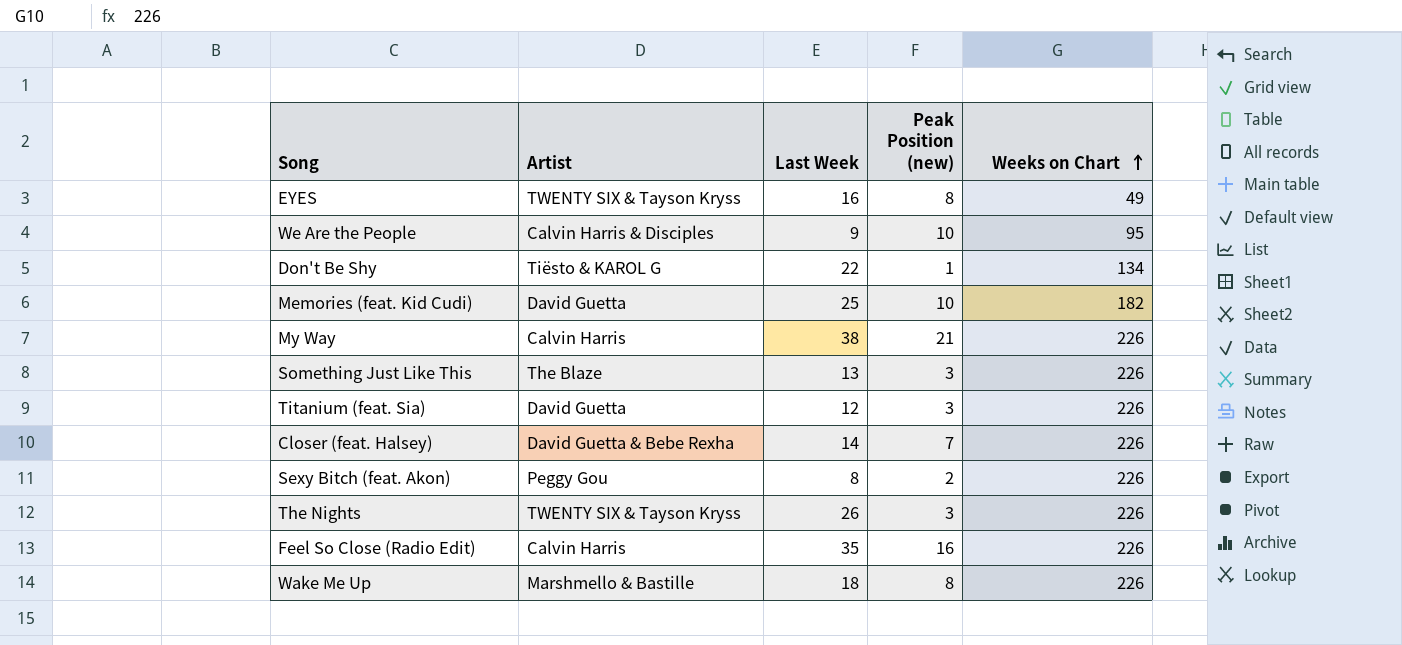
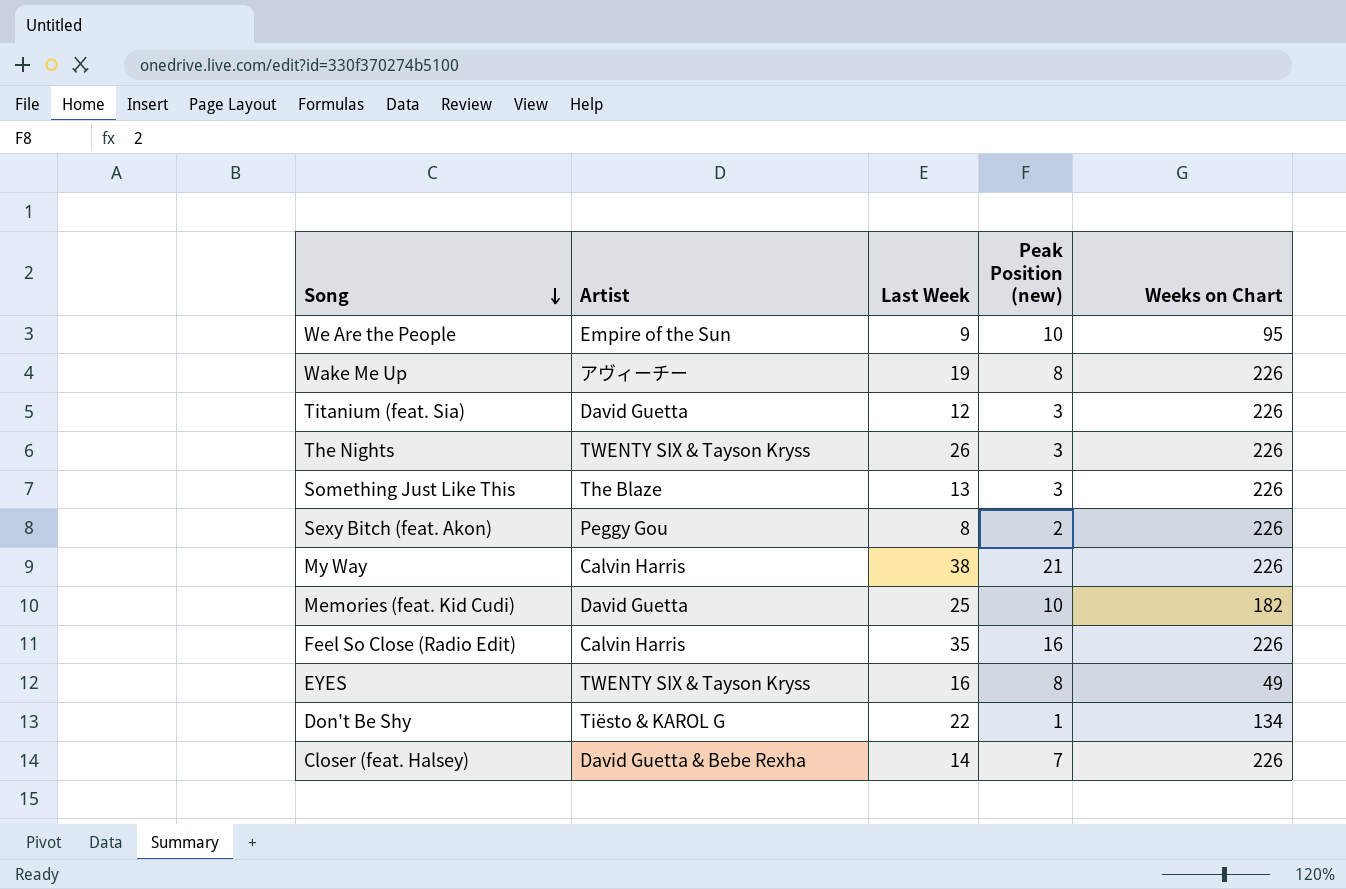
row order: Weeks on Chart ascending -> Song descending
We Are the People | Artist: Calvin Harris & Disciples -> Empire of the Sun
Wake Me Up | Artist: Marshmello & Bastille -> アヴィーチー
Wake Me Up | Last Week: 18 -> 19

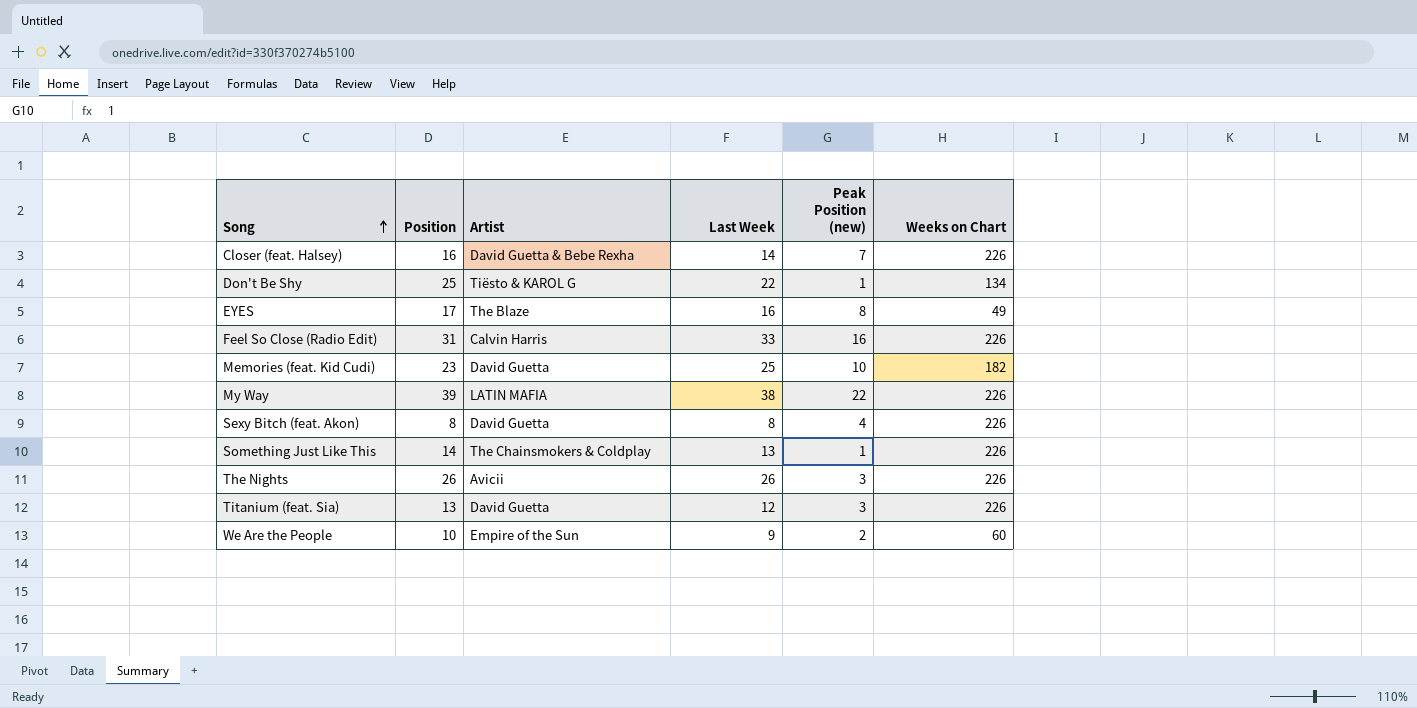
row order: Song descending -> Song ascending
column Position | position: none -> 2
row Wake Me Up: アヴィーチー | 19 | 8 | 226 -> none
EYES | Artist: TWENTY SIX & Tayson Kryss -> The Blaze
Feel So Close (Radio Edit) | Last Week: 35 -> 33
My Way | Artist: Calvin Harris -> LATIN MAFIA
My Way | Peak Position (new): 21 -> 22
Sexy Bitch (feat. Akon) | Artist: Peggy Gou -> David Guetta
Sexy Bitch (feat. Akon) | Peak Position (new): 2 -> 4
Something Just Like This | Artist: The Blaze -> The Chainsmokers & Coldplay
Something Just Like This | Peak Position (new): 3 -> 1
The Nights | Artist: TWENTY SIX & Tayson Kryss -> Avicii
We Are the People | Peak Position (new): 10 -> 2
We Are the People | Weeks on Chart: 95 -> 60

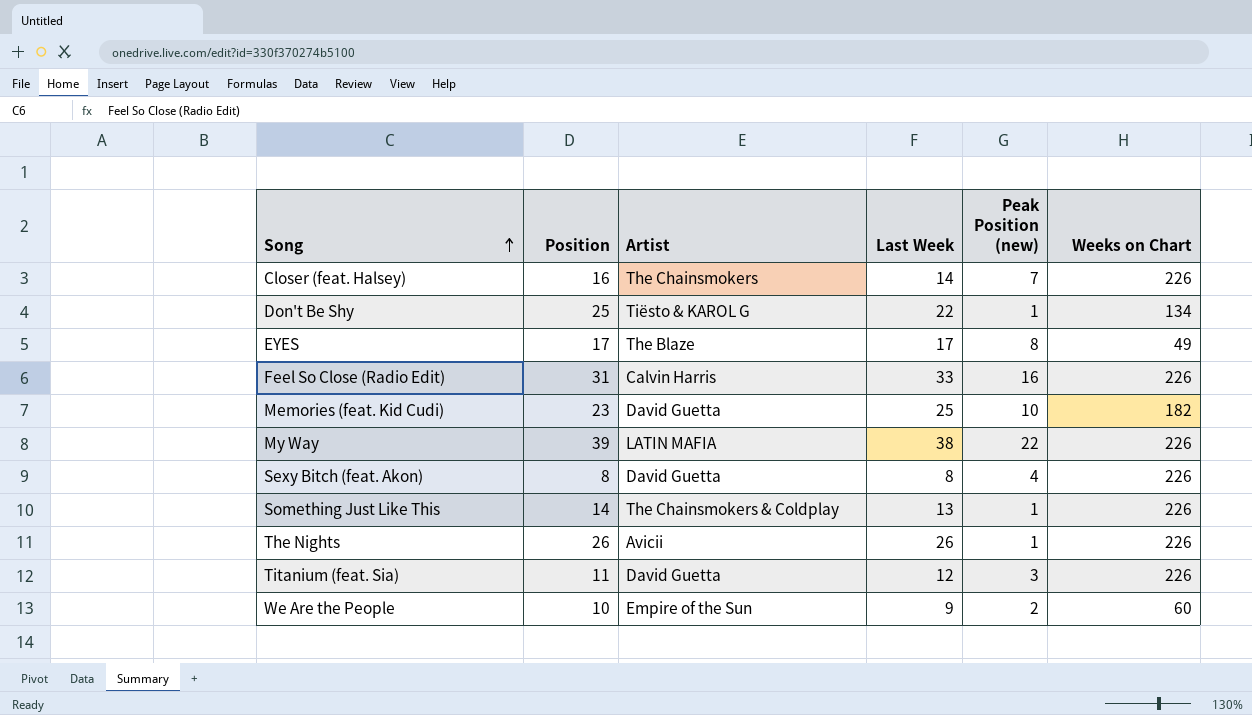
Closer (feat. Halsey) | Artist: David Guetta & Bebe Rexha -> The Chainsmokers
EYES | Last Week: 16 -> 17
The Nights | Peak Position (new): 3 -> 1
Titanium (feat. Sia) | Position: 13 -> 11

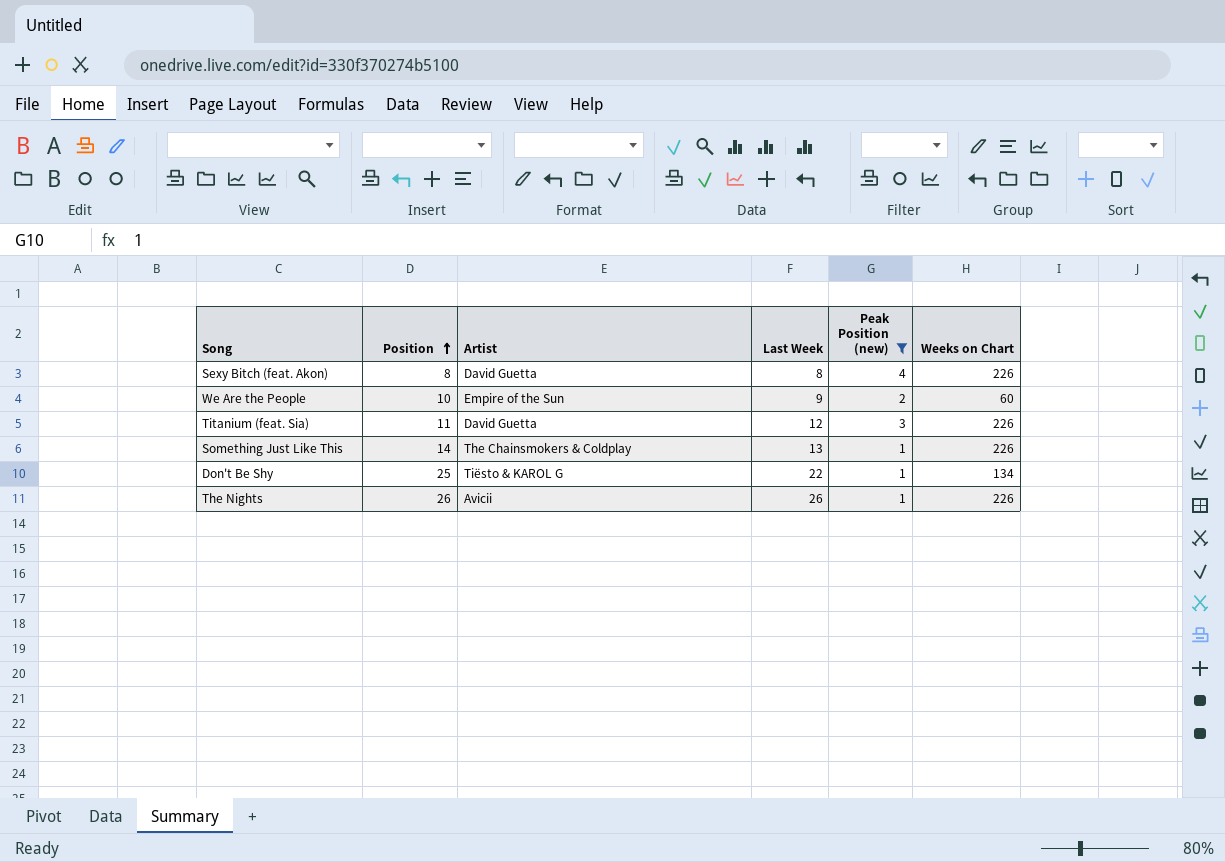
filter: none -> Peak Position (new) <= 4
row order: Song ascending -> Position ascending

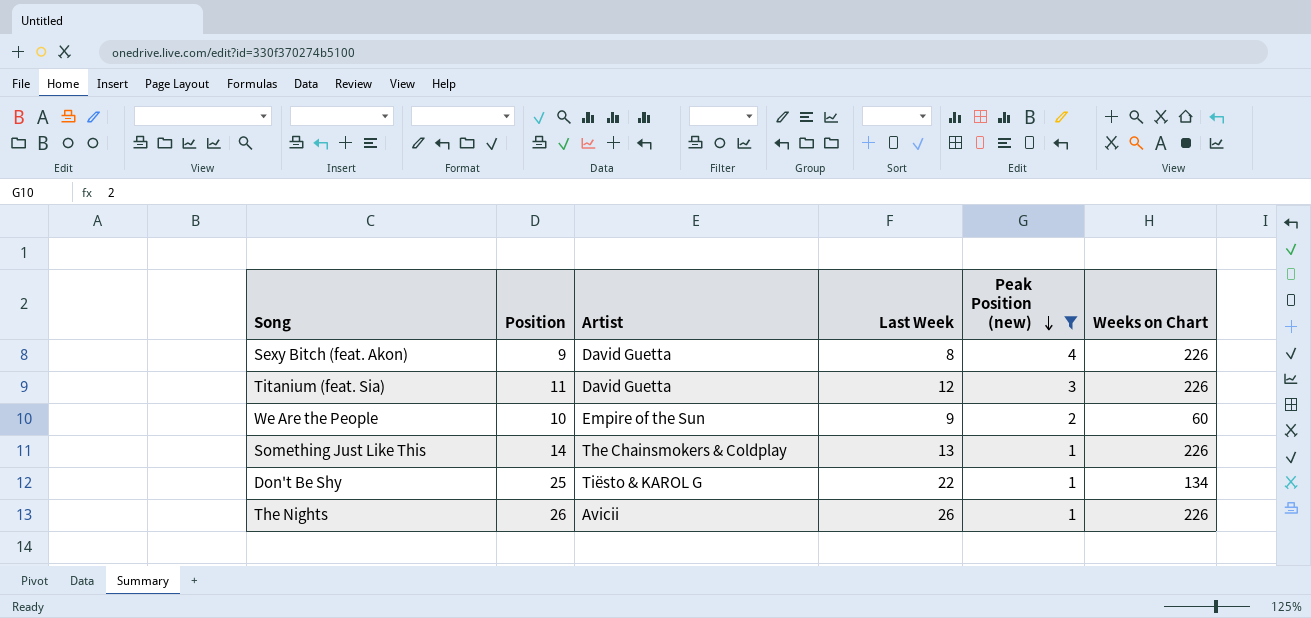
row order: Position ascending -> Peak Position (new) descending
Sexy Bitch (feat. Akon) | Position: 8 -> 9

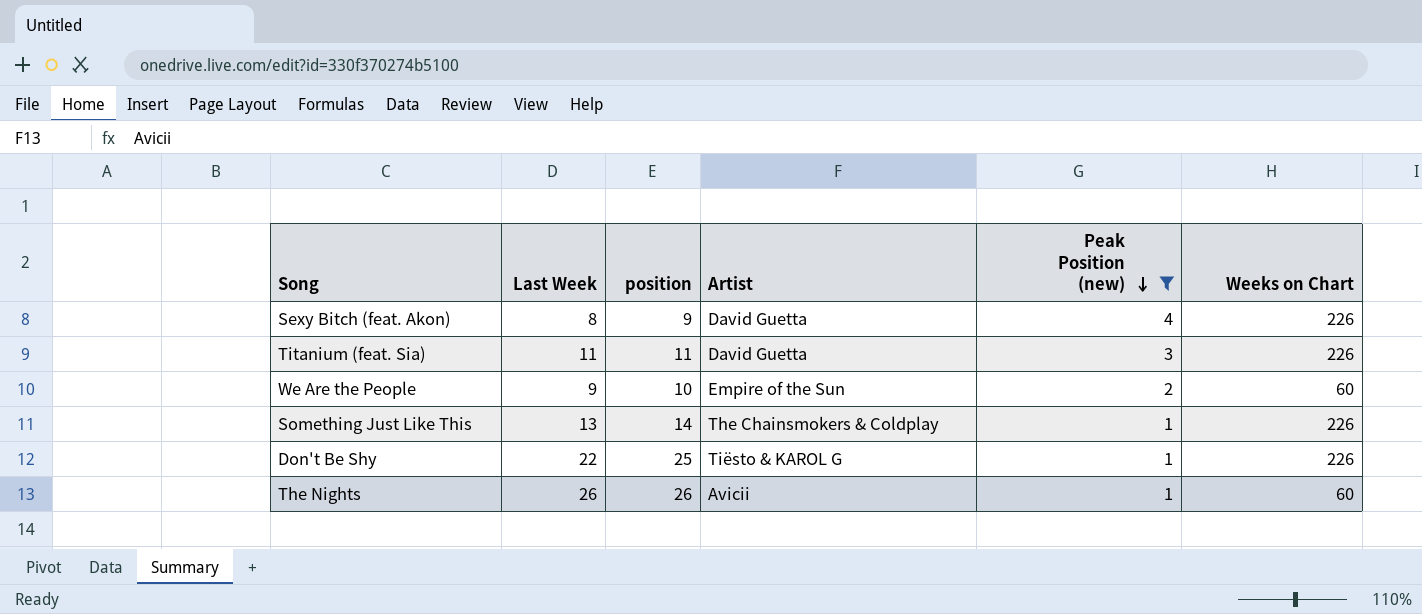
column Last Week | position: 4 -> 2
column name: Position -> position
Titanium (feat. Sia) | Last Week: 12 -> 11
Don't Be Shy | Weeks on Chart: 134 -> 226
The Nights | Weeks on Chart: 226 -> 60

